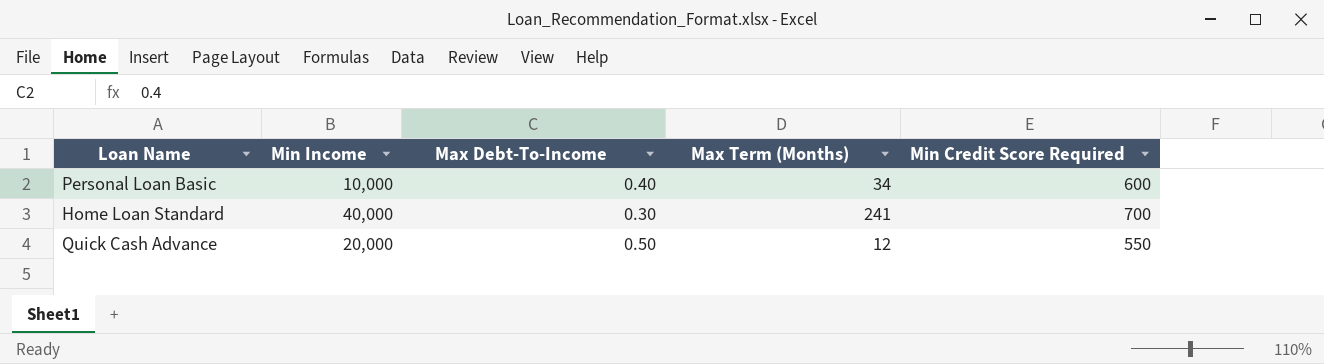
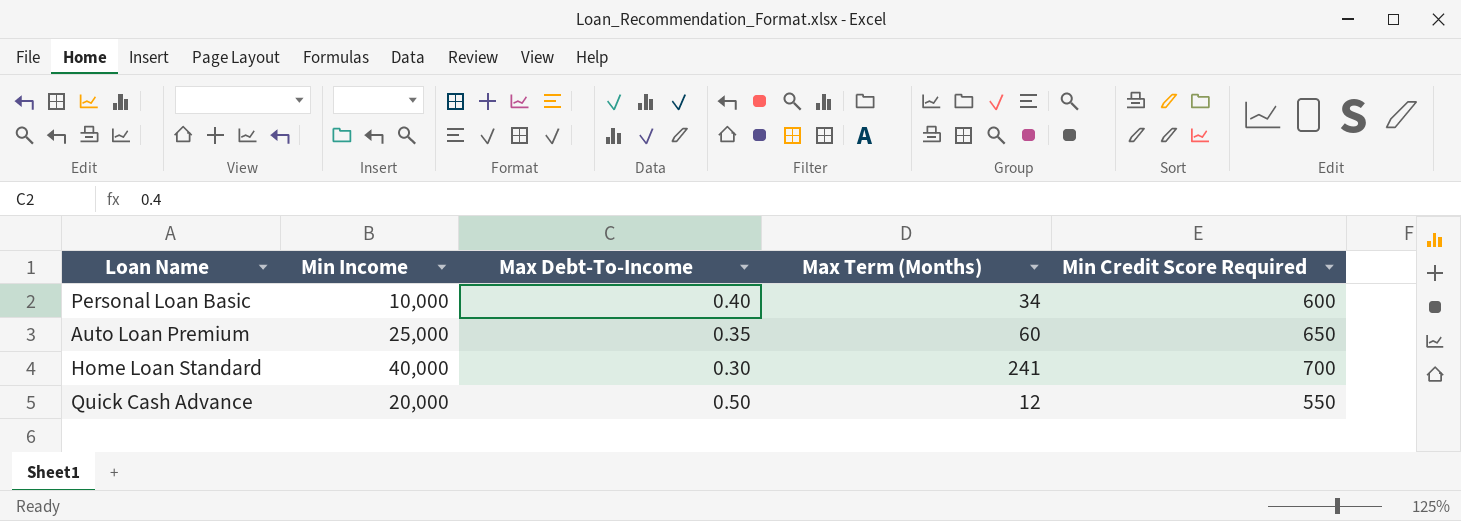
row Auto Loan Premium: none -> 25,000 | 0.35 | 60 | 650

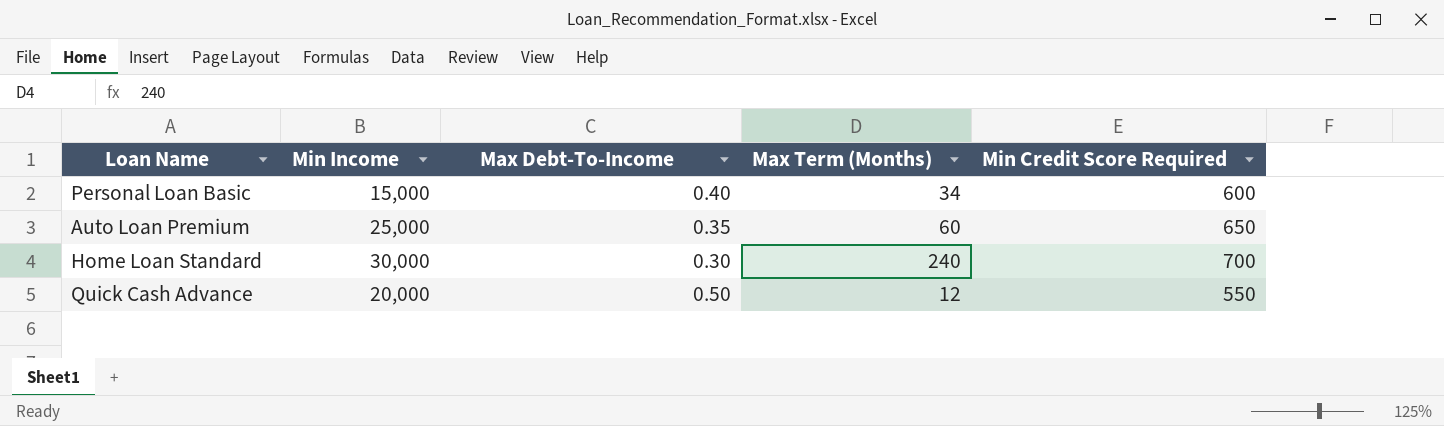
Personal Loan Basic | Min Income: 10,000 -> 15,000
Home Loan Standard | Min Income: 40,000 -> 30,000
Home Loan Standard | Max Term (Months): 241 -> 240

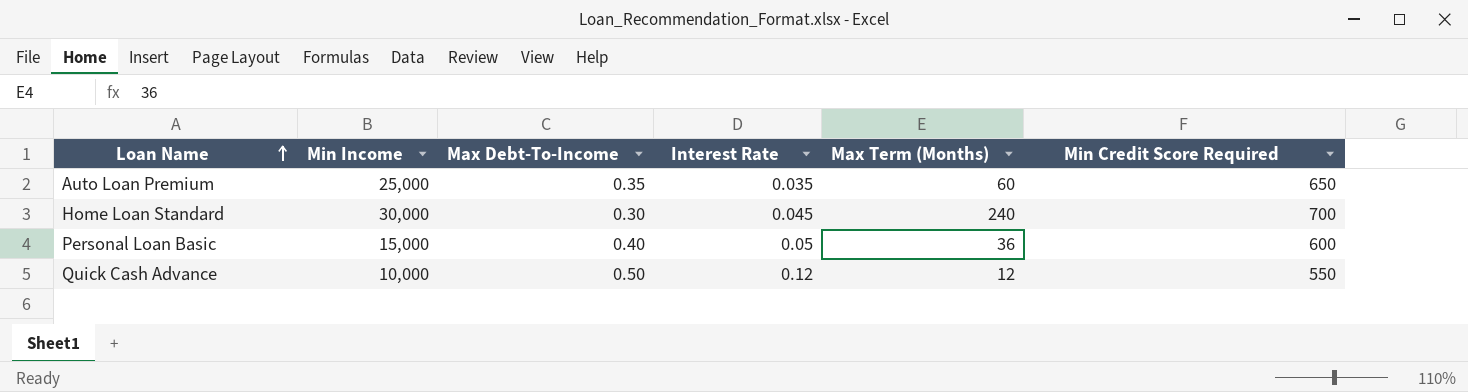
row order: none -> Loan Name ascending
column Interest Rate | position: none -> 4
Personal Loan Basic | Max Term (Months): 34 -> 36
Quick Cash Advance | Min Income: 20,000 -> 10,000

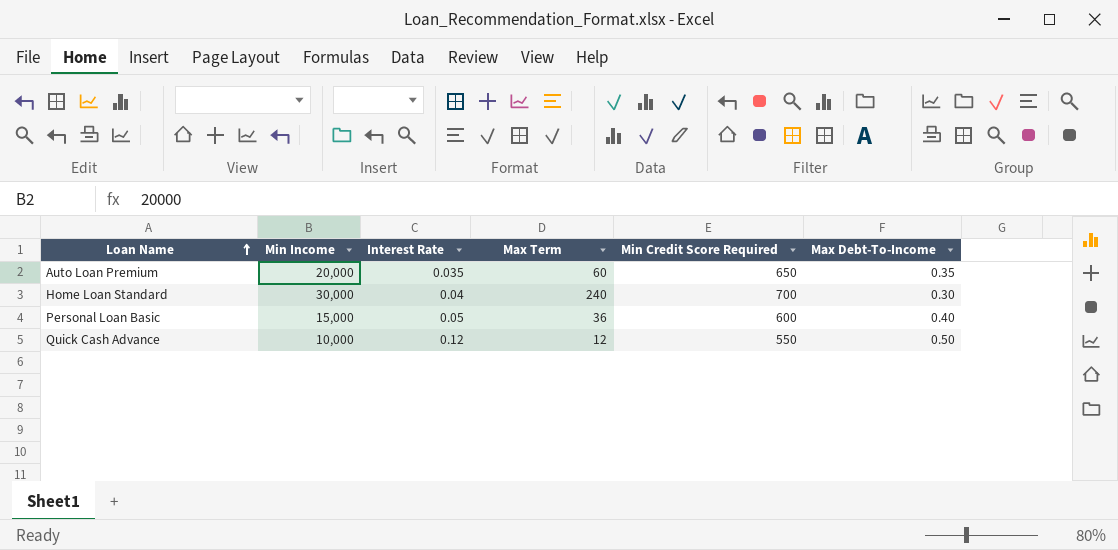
column name: Max Term (Months) -> Max Term
column Max Debt-To-Income | position: 3 -> 6
Auto Loan Premium | Min Income: 25,000 -> 20,000
Home Loan Standard | Interest Rate: 0.045 -> 0.04

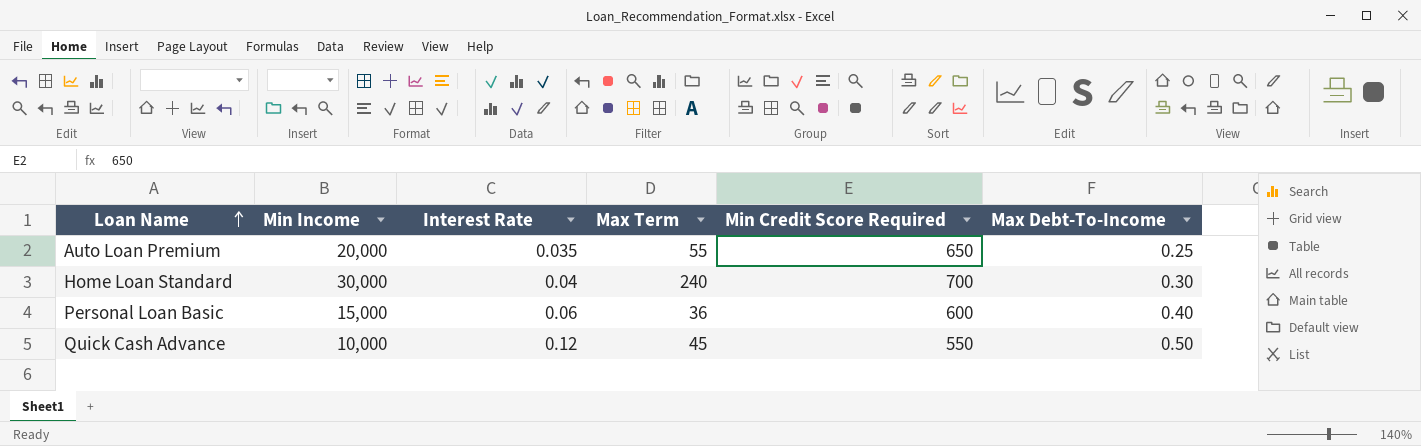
Auto Loan Premium | Max Term: 60 -> 55
Auto Loan Premium | Max Debt-To-Income: 0.35 -> 0.25
Personal Loan Basic | Interest Rate: 0.05 -> 0.06
Quick Cash Advance | Max Term: 12 -> 45

